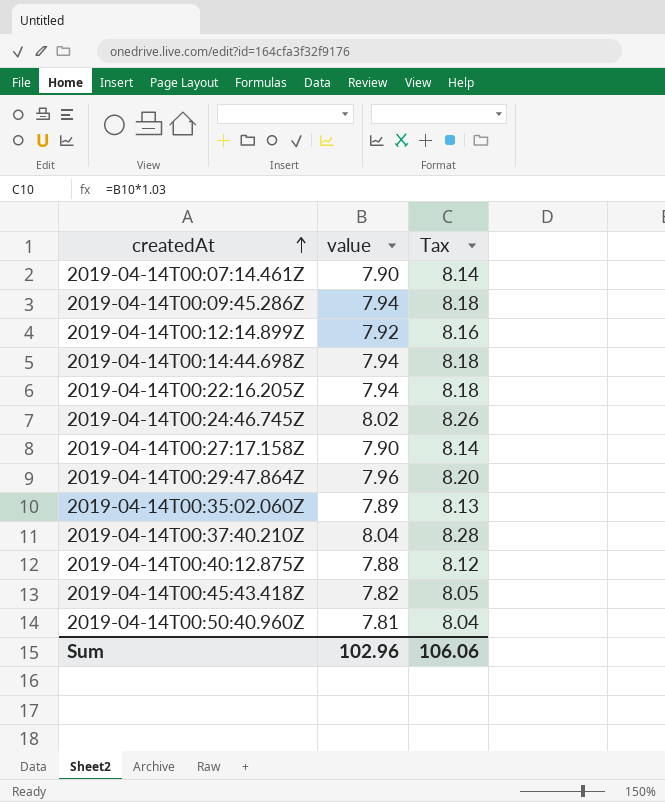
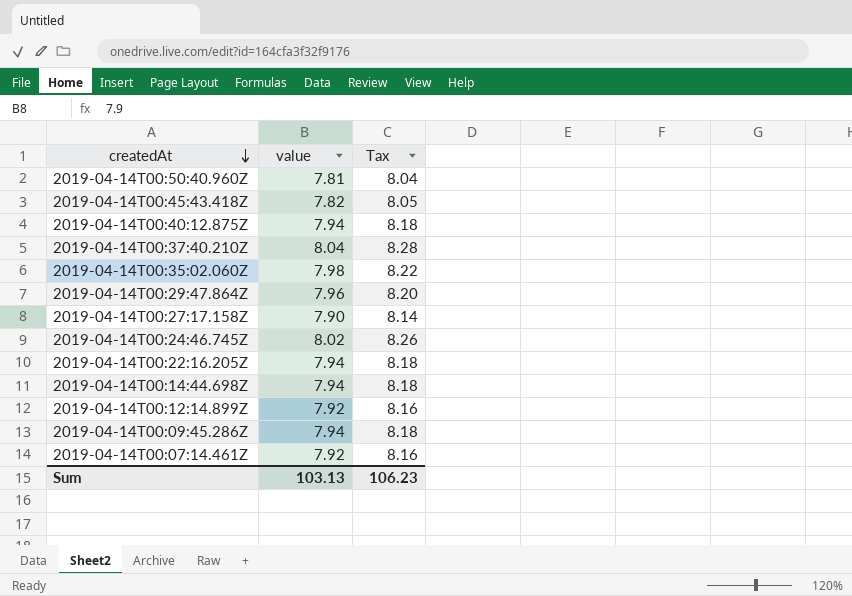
row order: createdAt ascending -> createdAt descending
2019-04-14T00:40:12.875Z | value: 7.88 -> 7.94
2019-04-14T00:40:12.875Z | Tax: 8.12 -> 8.18
2019-04-14T00:35:02.060Z | value: 7.89 -> 7.98
2019-04-14T00:35:02.060Z | Tax: 8.13 -> 8.22
2019-04-14T00:07:14.461Z | value: 7.90 -> 7.92
2019-04-14T00:07:14.461Z | Tax: 8.14 -> 8.16
Sum | value: 102.96 -> 103.13
Sum | Tax: 106.06 -> 106.23

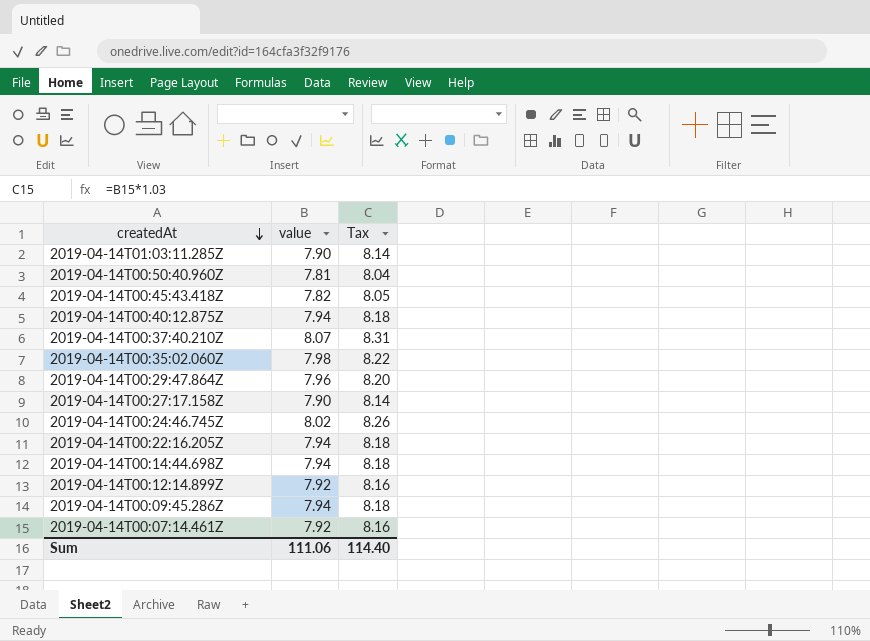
row 2019-04-14T01:03:11.285Z: none -> 7.90 | 8.14
2019-04-14T00:37:40.210Z | value: 8.04 -> 8.07
2019-04-14T00:37:40.210Z | Tax: 8.28 -> 8.31
Sum | value: 103.13 -> 111.06
Sum | Tax: 106.23 -> 114.40

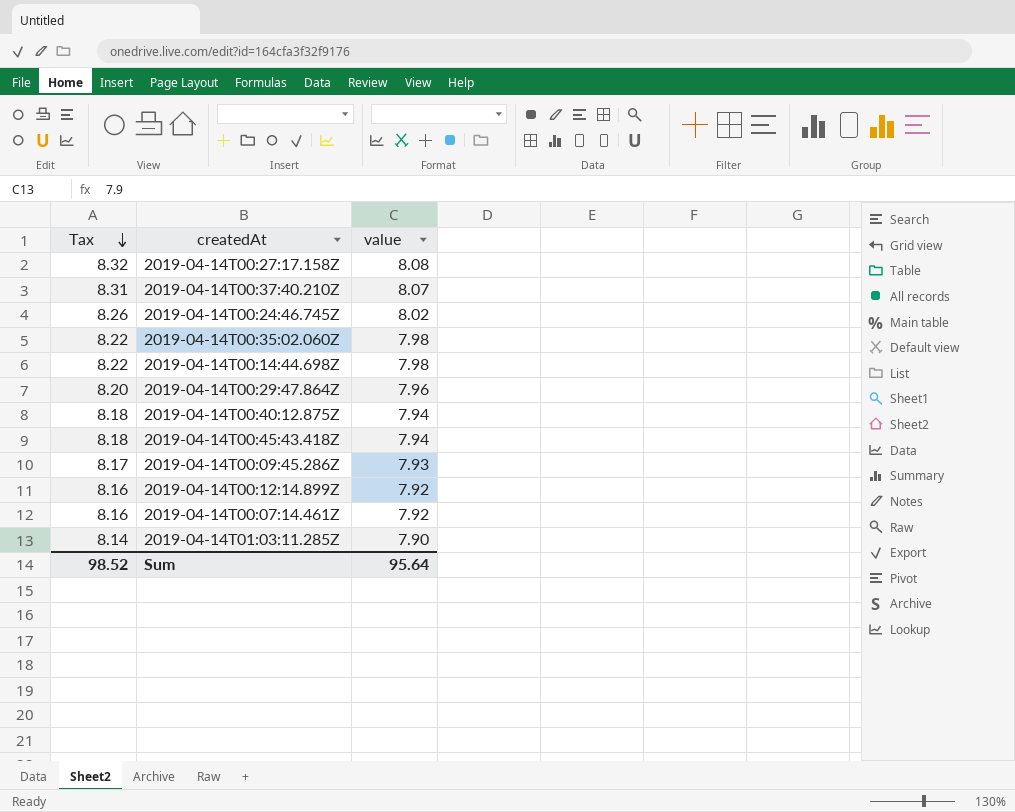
row order: createdAt descending -> Tax descending
column Tax | position: 3 -> 1
row 2019-04-14T00:50:40.960Z: 7.81 | 8.04 -> none
row 2019-04-14T00:22:16.205Z: 7.94 | 8.18 -> none
2019-04-14T00:27:17.158Z | Tax: 8.14 -> 8.32
2019-04-14T00:27:17.158Z | value: 7.90 -> 8.08
2019-04-14T00:14:44.698Z | Tax: 8.18 -> 8.22
2019-04-14T00:14:44.698Z | value: 7.94 -> 7.98
2019-04-14T00:45:43.418Z | Tax: 8.05 -> 8.18
2019-04-14T00:45:43.418Z | value: 7.82 -> 7.94
2019-04-14T00:09:45.286Z | Tax: 8.18 -> 8.17
2019-04-14T00:09:45.286Z | value: 7.94 -> 7.93
Sum | Tax: 114.40 -> 98.52
Sum | value: 111.06 -> 95.64

